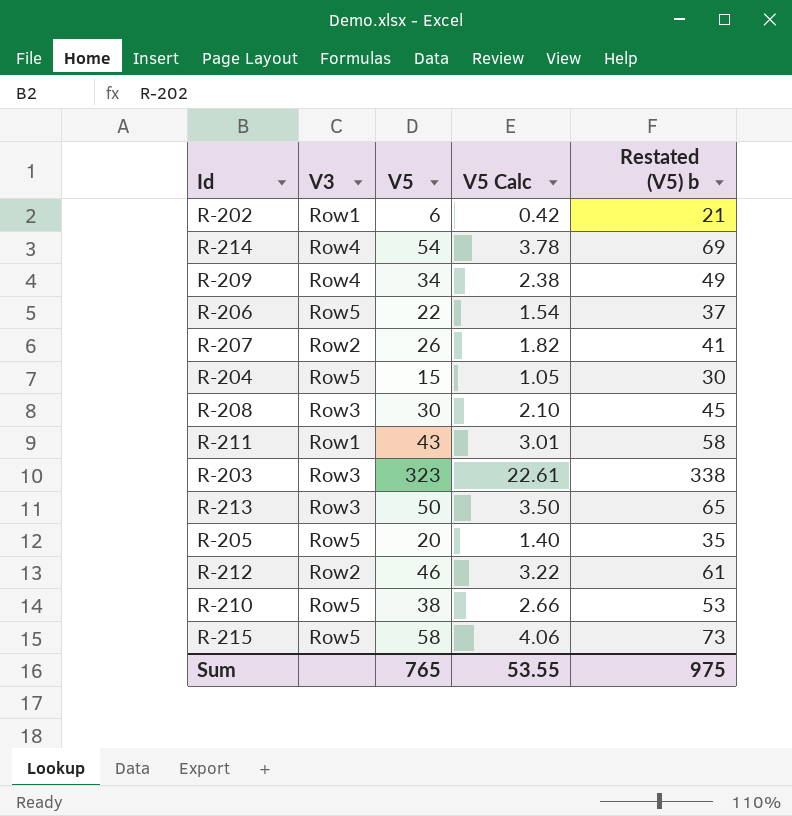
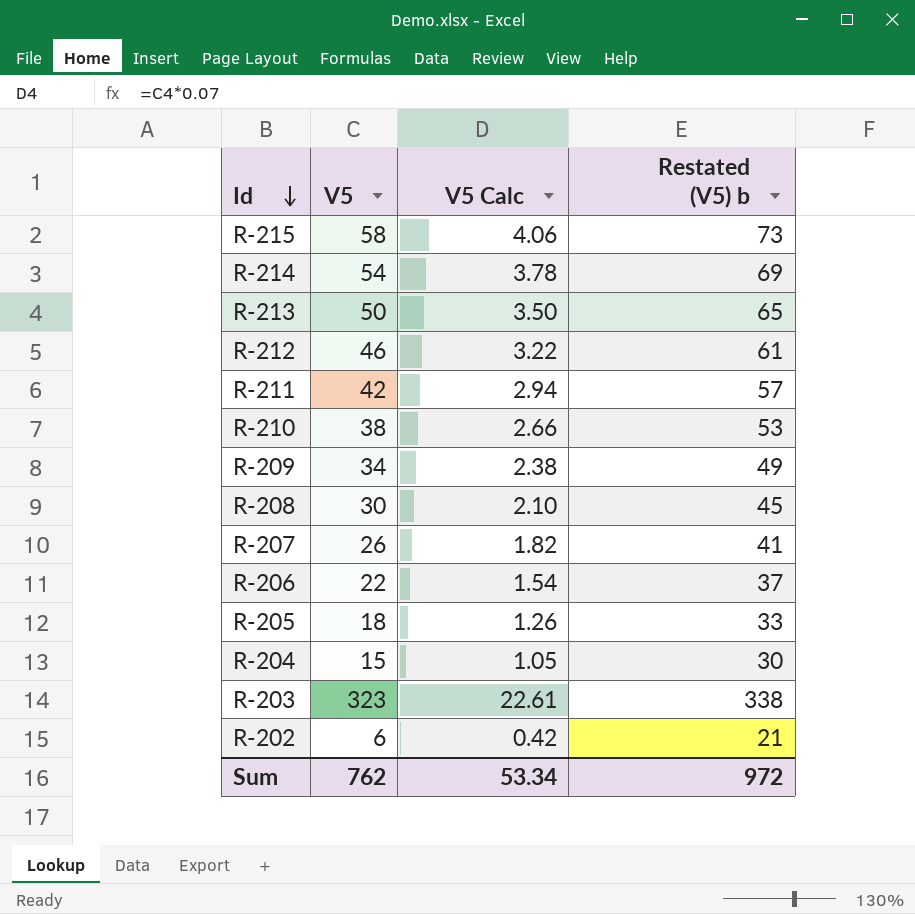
row order: none -> Id descending
column V3 | position: 2 -> none
R-211 | V5: 43 -> 42
R-211 | V5 Calc: 3.01 -> 2.94
R-211 | Restated (V5) b: 58 -> 57
R-205 | V5: 20 -> 18
R-205 | V5 Calc: 1.40 -> 1.26
R-205 | Restated (V5) b: 35 -> 33
Sum | V5: 765 -> 762
Sum | V5 Calc: 53.55 -> 53.34
Sum | Restated (V5) b: 975 -> 972

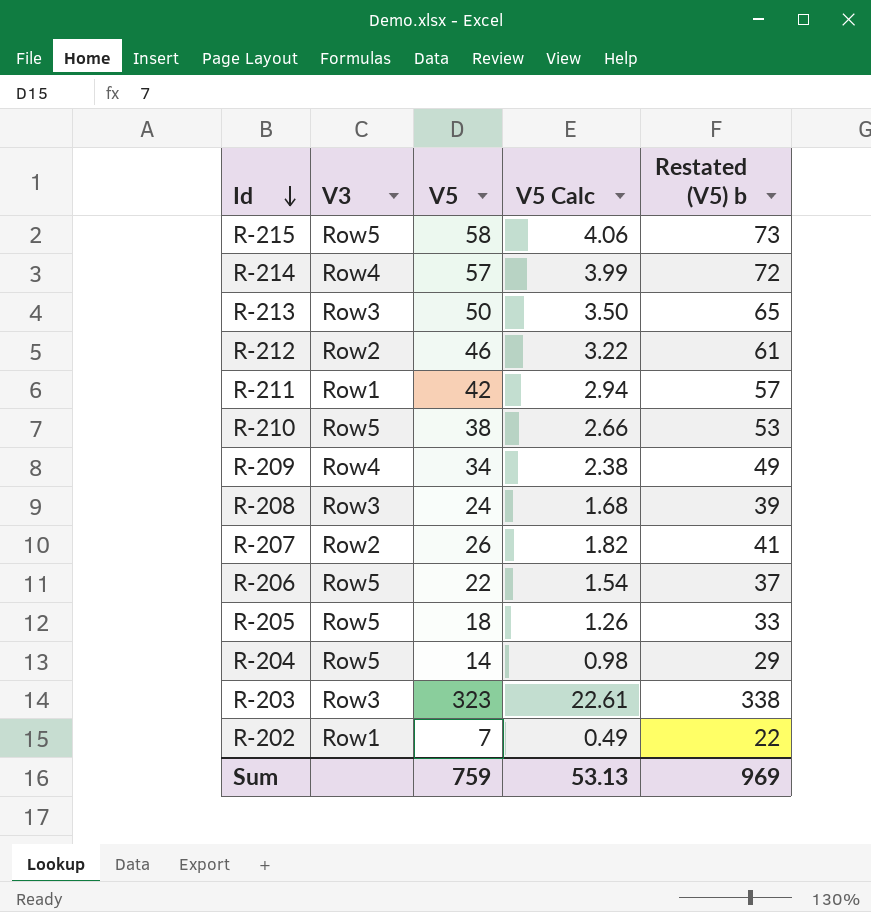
column V3 | position: none -> 2
R-214 | V5: 54 -> 57
R-214 | V5 Calc: 3.78 -> 3.99
R-214 | Restated (V5) b: 69 -> 72
R-208 | V5: 30 -> 24
R-208 | V5 Calc: 2.10 -> 1.68
R-208 | Restated (V5) b: 45 -> 39
R-204 | V5: 15 -> 14
R-204 | V5 Calc: 1.05 -> 0.98
R-204 | Restated (V5) b: 30 -> 29
R-202 | V5: 6 -> 7
R-202 | V5 Calc: 0.42 -> 0.49
R-202 | Restated (V5) b: 21 -> 22
Sum | V5: 762 -> 759
Sum | V5 Calc: 53.34 -> 53.13
Sum | Restated (V5) b: 972 -> 969

